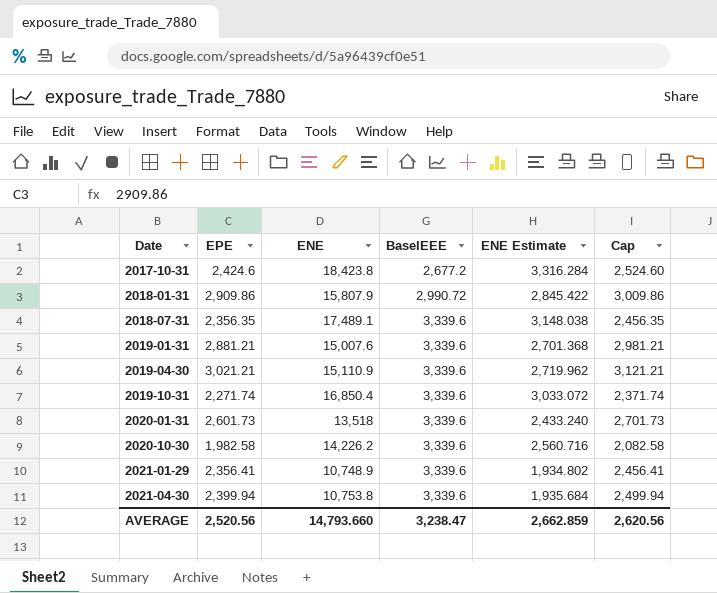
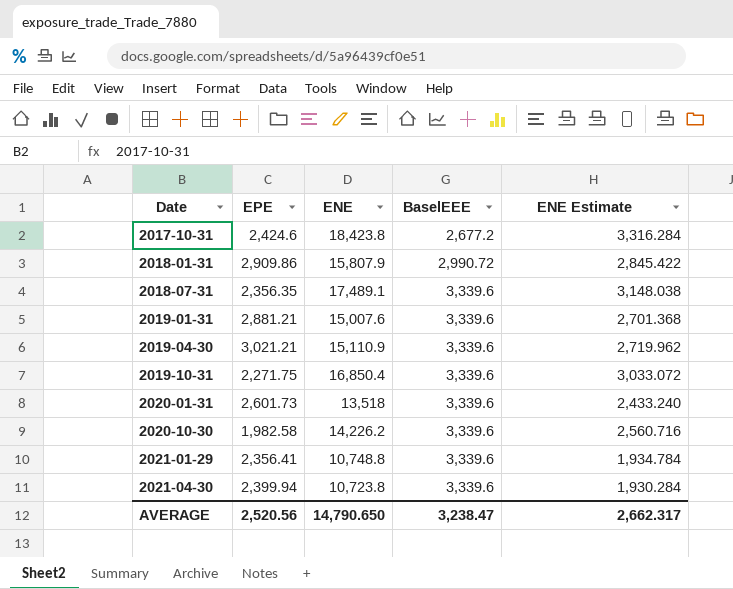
column Cap | formula: [EPE] + 100 -> none
2019-10-31 | EPE: 2,271.74 -> 2,271.75
2021-01-29 | ENE: 10,748.9 -> 10,748.8
2021-01-29 | ENE Estimate: 1,934.802 -> 1,934.784
2021-04-30 | ENE: 10,753.8 -> 10,723.8
2021-04-30 | ENE Estimate: 1,935.684 -> 1,930.284
AVERAGE | ENE: 14,793.660 -> 14,790.650
AVERAGE | ENE Estimate: 2,662.859 -> 2,662.317

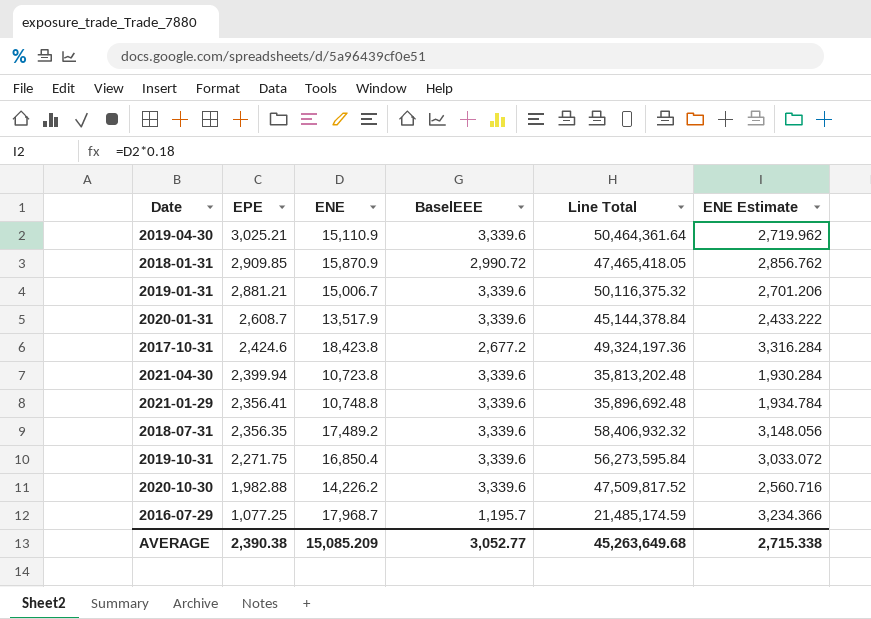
row order: Date ascending -> EPE descending
column Line Total | formula: none -> [ENE] * [BaselEEE]
2019-04-30 | EPE: 3,021.21 -> 3,025.21
2018-01-31 | EPE: 2,909.86 -> 2,909.85
2018-01-31 | ENE: 15,807.9 -> 15,870.9
2018-01-31 | ENE Estimate: 2,845.422 -> 2,856.762
2019-01-31 | ENE: 15,007.6 -> 15,006.7
2019-01-31 | ENE Estimate: 2,701.368 -> 2,701.206
2020-01-31 | EPE: 2,601.73 -> 2,608.7
2020-01-31 | ENE: 13,518 -> 13,517.9
2020-01-31 | ENE Estimate: 2,433.240 -> 2,433.222
2018-07-31 | ENE: 17,489.1 -> 17,489.2
2018-07-31 | ENE Estimate: 3,148.038 -> 3,148.056
2020-10-30 | EPE: 1,982.58 -> 1,982.88
row 2016-07-29: none -> 1,077.25 | 17,968.7 | 1,195.7 | 21,485,174.59 | 3,234.366
AVERAGE | EPE: 2,520.56 -> 2,390.38
AVERAGE | ENE: 14,790.650 -> 15,085.209
AVERAGE | BaselEEE: 3,238.47 -> 3,052.77
AVERAGE | ENE Estimate: 2,662.317 -> 2,715.338

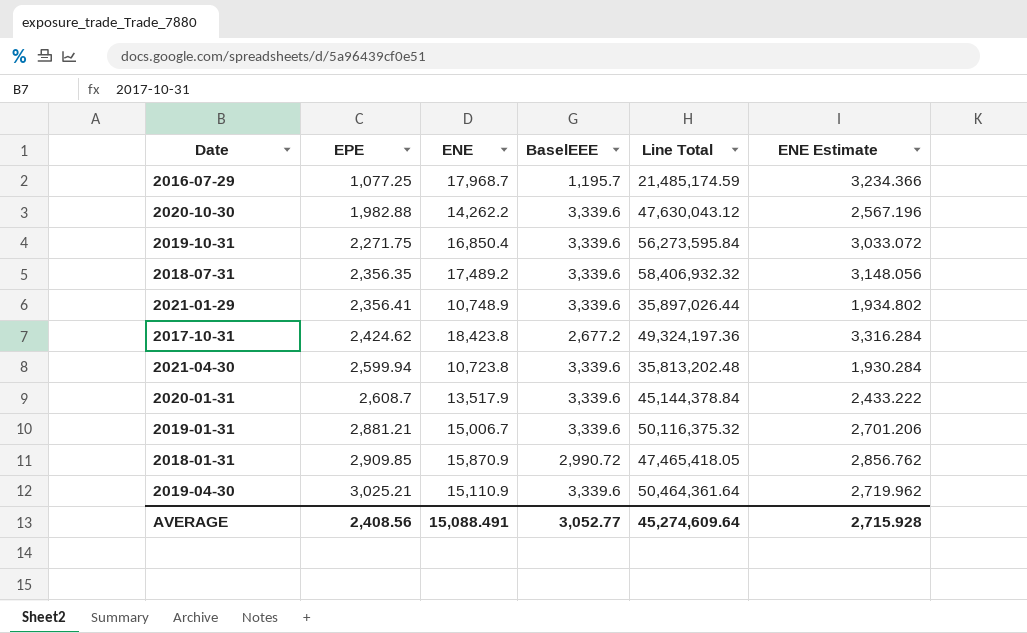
row order: EPE descending -> EPE ascending
2020-10-30 | ENE: 14,226.2 -> 14,262.2
2020-10-30 | Line Total: 47,509,817.52 -> 47,630,043.12
2020-10-30 | ENE Estimate: 2,560.716 -> 2,567.196
2021-01-29 | ENE: 10,748.8 -> 10,748.9
2021-01-29 | Line Total: 35,896,692.48 -> 35,897,026.44
2021-01-29 | ENE Estimate: 1,934.784 -> 1,934.802
2017-10-31 | EPE: 2,424.6 -> 2,424.62
2021-04-30 | EPE: 2,399.94 -> 2,599.94
AVERAGE | EPE: 2,390.38 -> 2,408.56
AVERAGE | ENE: 15,085.209 -> 15,088.491
AVERAGE | Line Total: 45,263,649.68 -> 45,274,609.64
AVERAGE | ENE Estimate: 2,715.338 -> 2,715.928

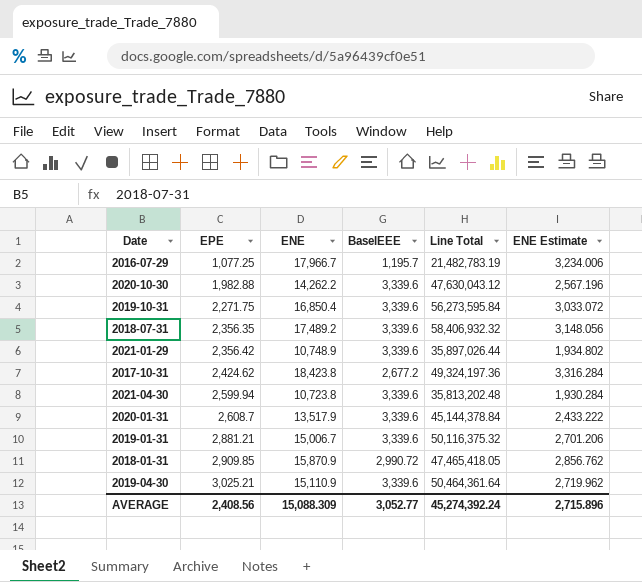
2016-07-29 | ENE: 17,968.7 -> 17,966.7
2016-07-29 | Line Total: 21,485,174.59 -> 21,482,783.19
2016-07-29 | ENE Estimate: 3,234.366 -> 3,234.006
2021-01-29 | EPE: 2,356.41 -> 2,356.42
AVERAGE | ENE: 15,088.491 -> 15,088.309
AVERAGE | Line Total: 45,274,609.64 -> 45,274,392.24
AVERAGE | ENE Estimate: 2,715.928 -> 2,715.896

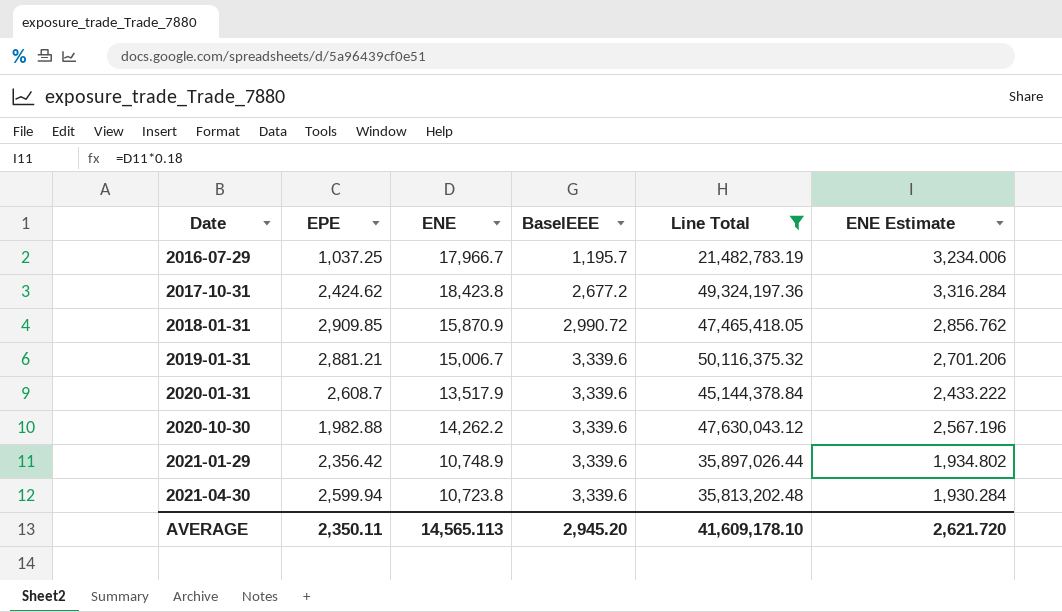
filter: none -> Line Total <= 50,116,375.32
row order: EPE ascending -> Date ascending
2016-07-29 | EPE: 1,077.25 -> 1,037.25
AVERAGE | EPE: 2,408.56 -> 2,350.11
AVERAGE | ENE: 15,088.309 -> 14,565.113
AVERAGE | BaselEEE: 3,052.77 -> 2,945.20
AVERAGE | Line Total: 45,274,392.24 -> 41,609,178.10
AVERAGE | ENE Estimate: 2,715.896 -> 2,621.720

